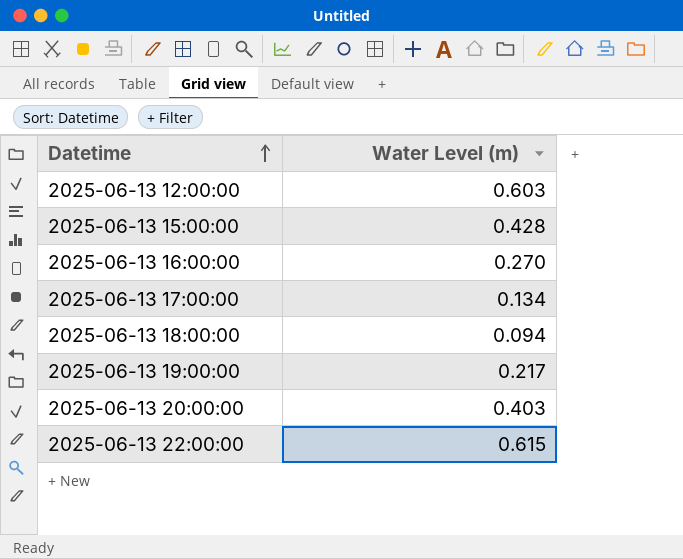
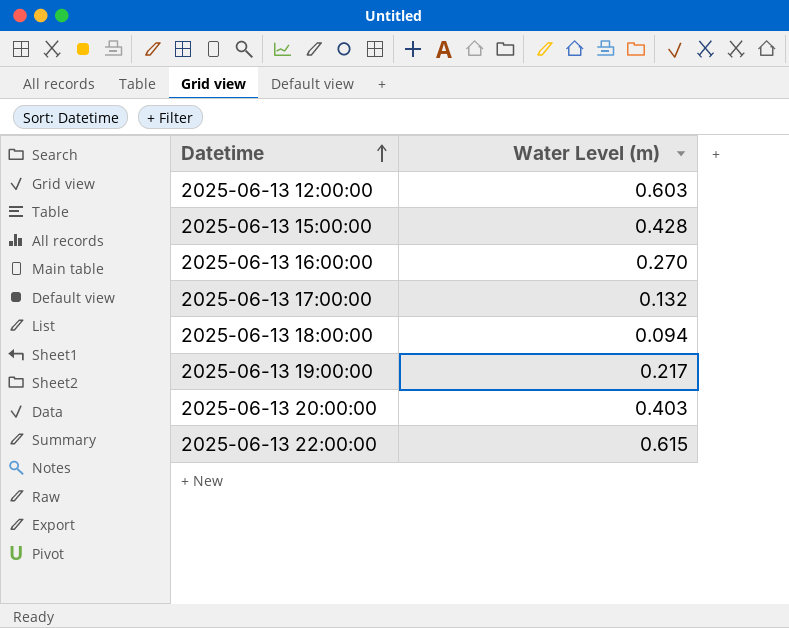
2025-06-13 17:00:00 | Water Level (m): 0.134 -> 0.132

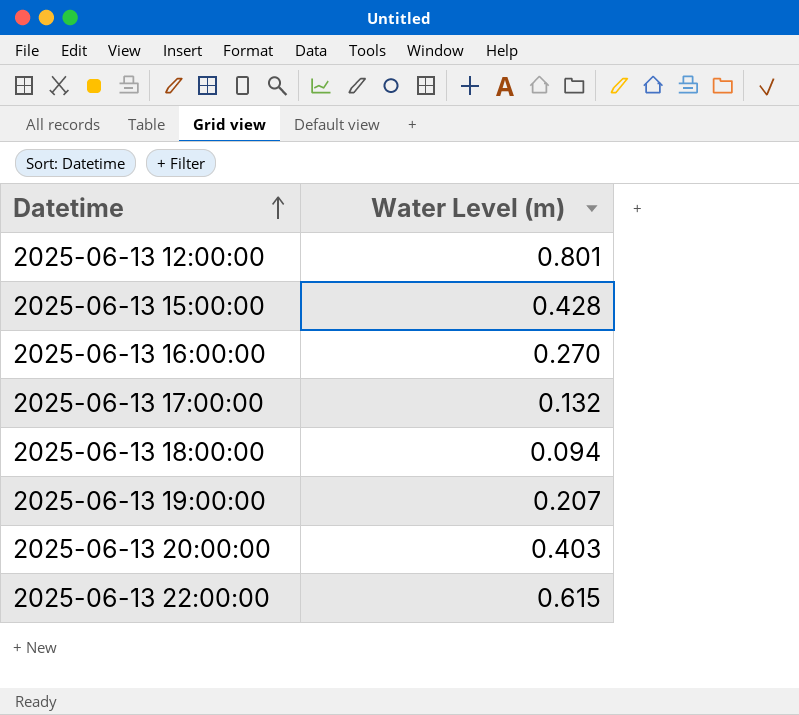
2025-06-13 12:00:00 | Water Level (m): 0.603 -> 0.801
2025-06-13 19:00:00 | Water Level (m): 0.217 -> 0.207

